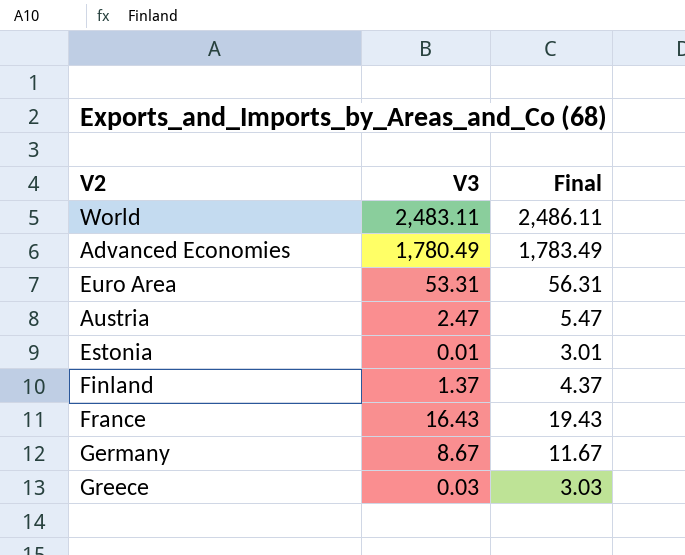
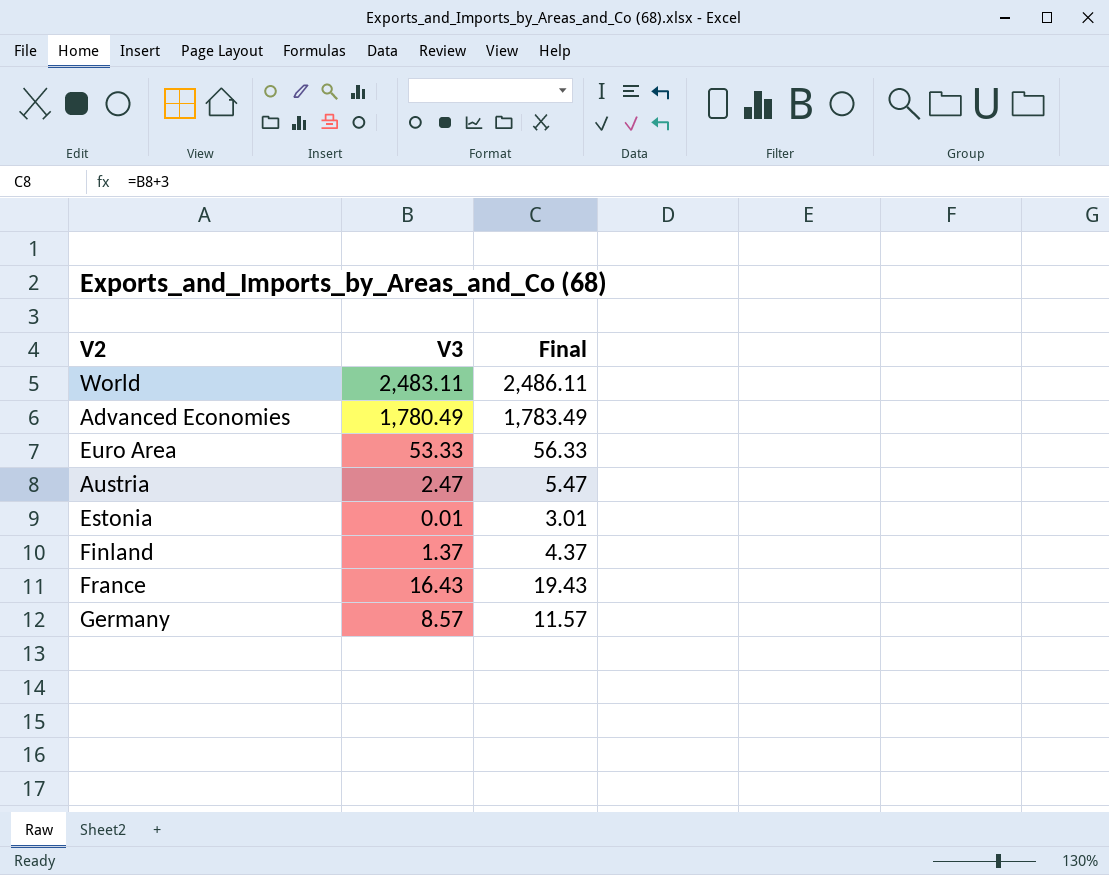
row Greece: 0.03 | 3.03 -> none
Euro Area | V3: 53.31 -> 53.33
Euro Area | Final: 56.31 -> 56.33
Germany | V3: 8.67 -> 8.57
Germany | Final: 11.67 -> 11.57

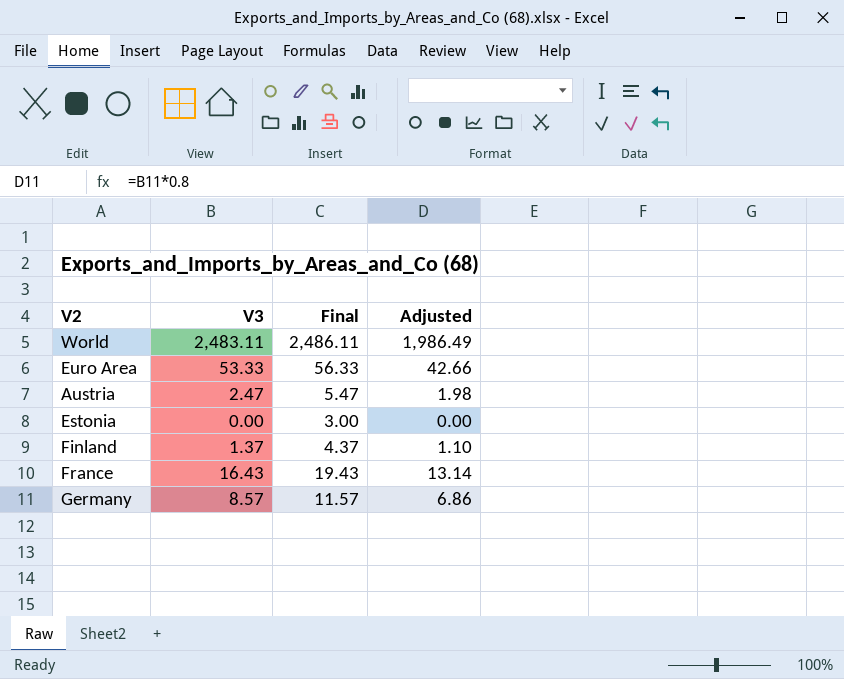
column Adjusted | formula: none -> [V3] * 0.8
row Advanced Economies: 1,780.49 | 1,783.49 -> none
Estonia | V3: 0.01 -> 0.00
Estonia | Final: 3.01 -> 3.00

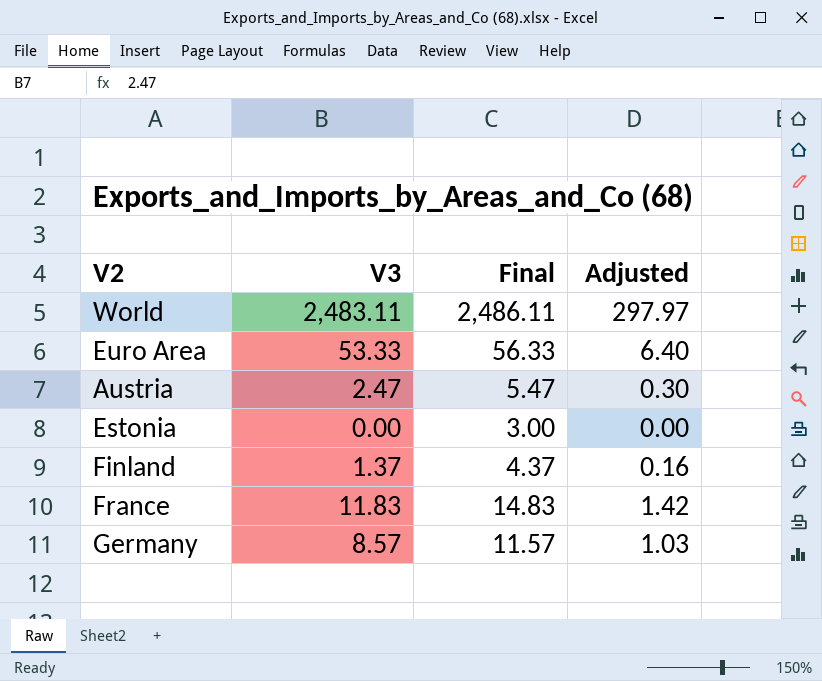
column Adjusted | formula: [V3] * 0.8 -> [V3] * 0.12
France | V3: 16.43 -> 11.83
France | Final: 19.43 -> 14.83

